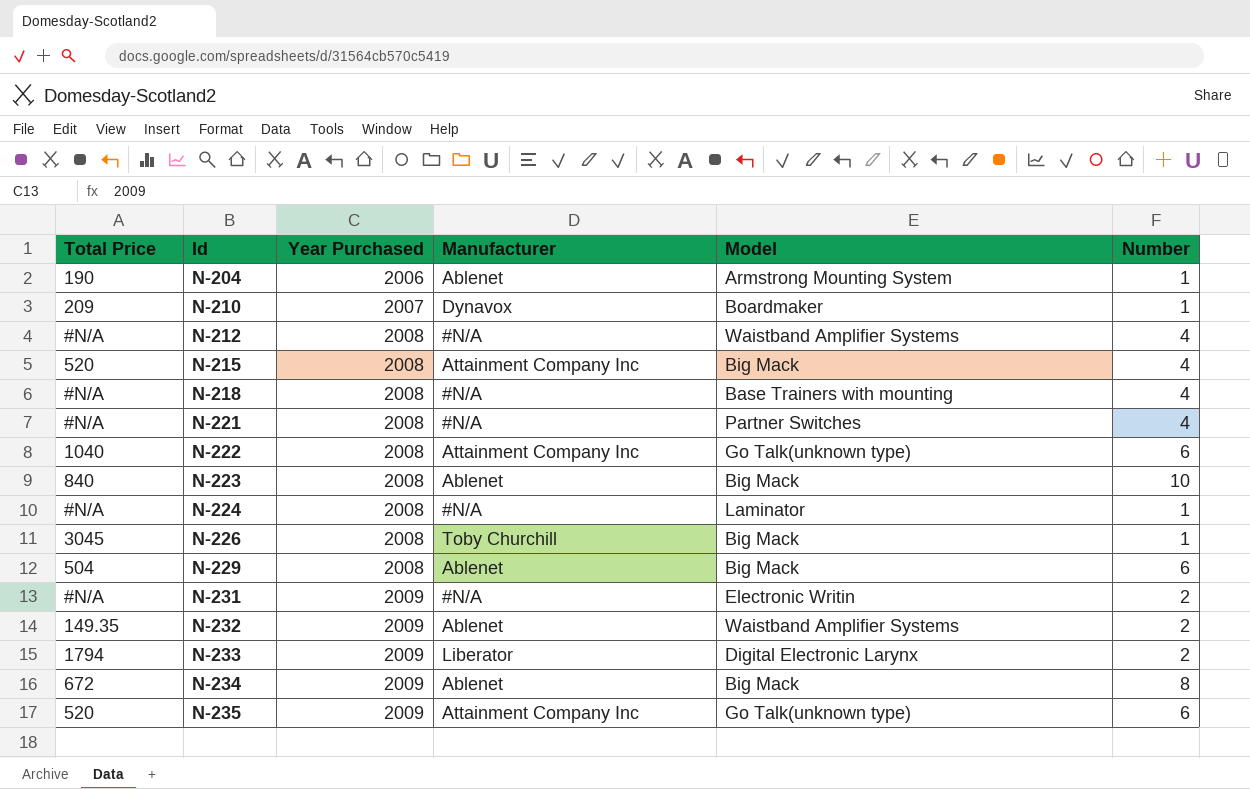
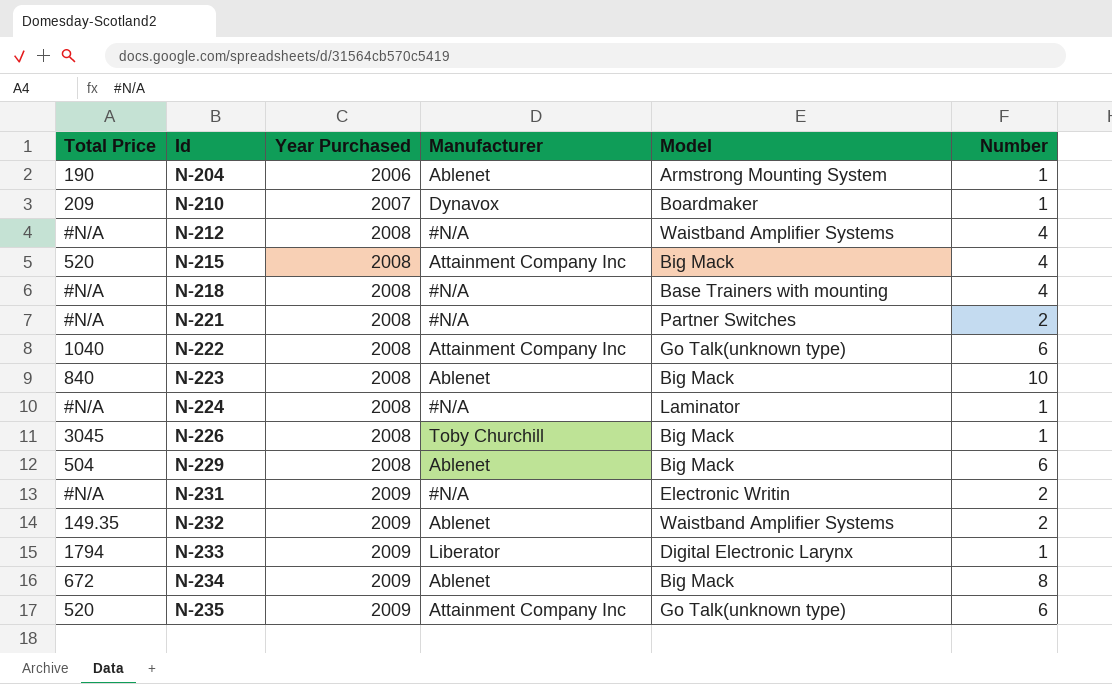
N-221 | Number: 4 -> 2
N-233 | Number: 2 -> 1

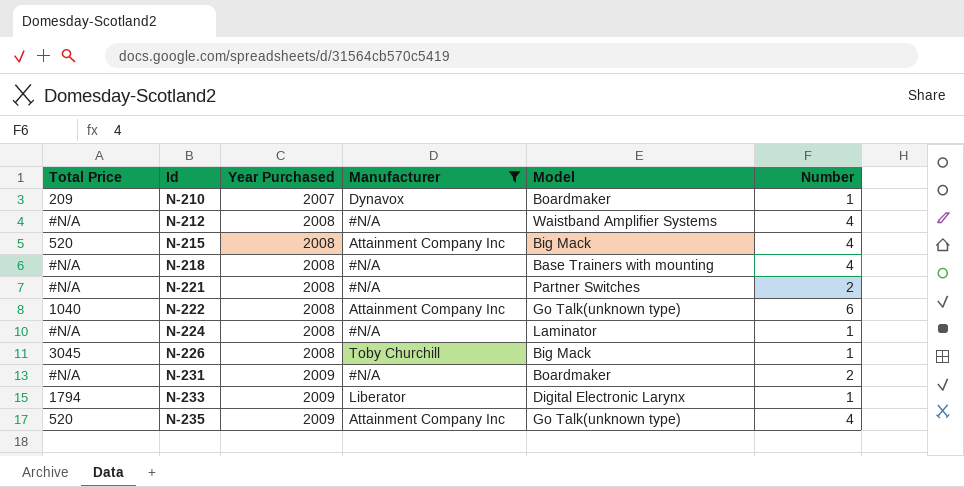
filter: none -> Manufacturer != Ablenet
N-231 | Model: Electronic Writin -> Boardmaker
N-235 | Number: 6 -> 4

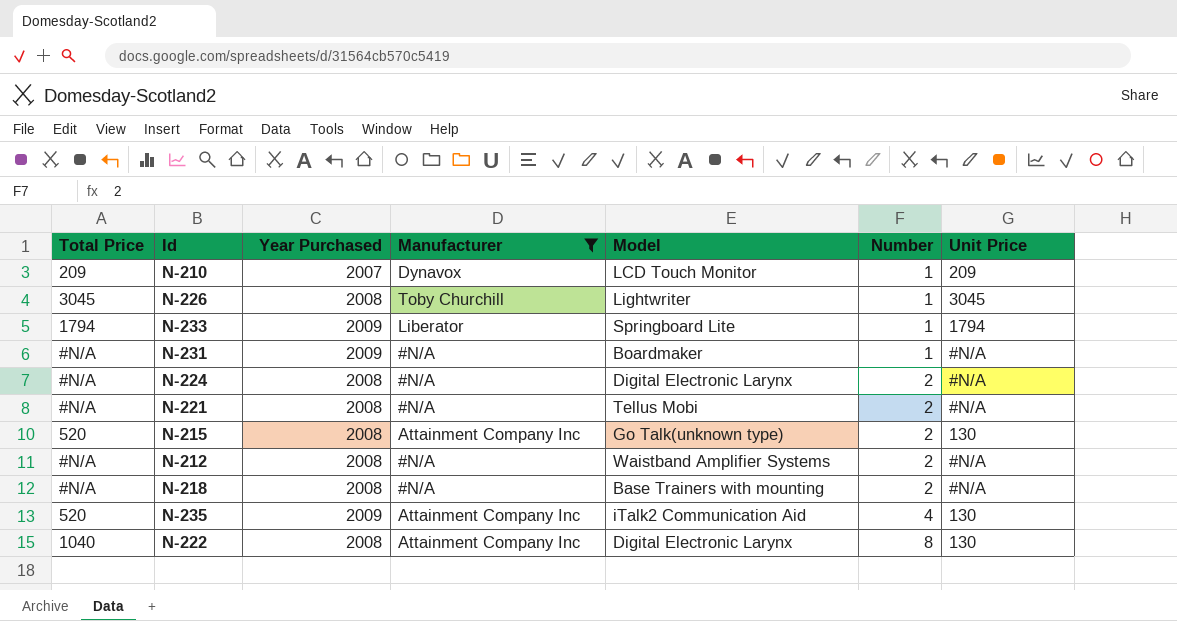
row order: Id ascending -> Number ascending
column Unit Price | position: none -> 7
N-210 | Model: Boardmaker -> LCD Touch Monitor
N-226 | Model: Big Mack -> Lightwriter
N-233 | Model: Digital Electronic Larynx -> Springboard Lite
N-231 | Number: 2 -> 1
N-224 | Model: Laminator -> Digital Electronic Larynx
N-224 | Number: 1 -> 2
N-221 | Model: Partner Switches -> Tellus Mobi
N-215 | Model: Big Mack -> Go Talk(unknown type)
N-215 | Number: 4 -> 2
N-212 | Number: 4 -> 2
N-218 | Number: 4 -> 2
N-235 | Model: Go Talk(unknown type) -> iTalk2 Communication Aid
N-222 | Model: Go Talk(unknown type) -> Digital Electronic Larynx
N-222 | Number: 6 -> 8

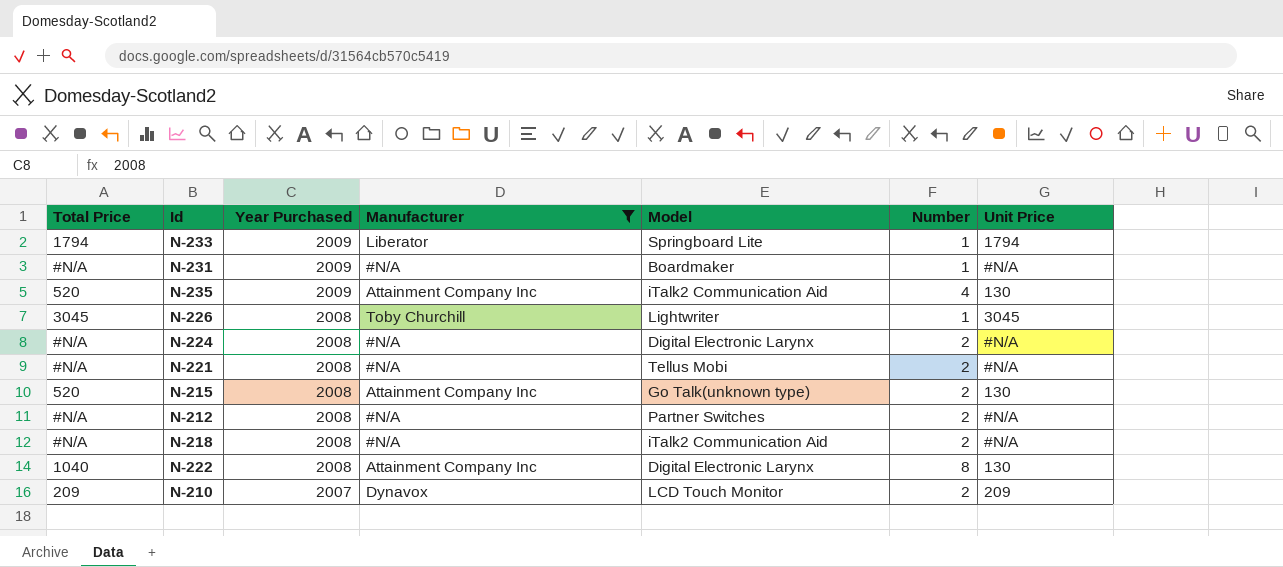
row order: Number ascending -> Year Purchased descending
N-212 | Model: Waistband Amplifier Systems -> Partner Switches
N-218 | Model: Base Trainers with mounting -> iTalk2 Communication Aid
N-210 | Number: 1 -> 2

